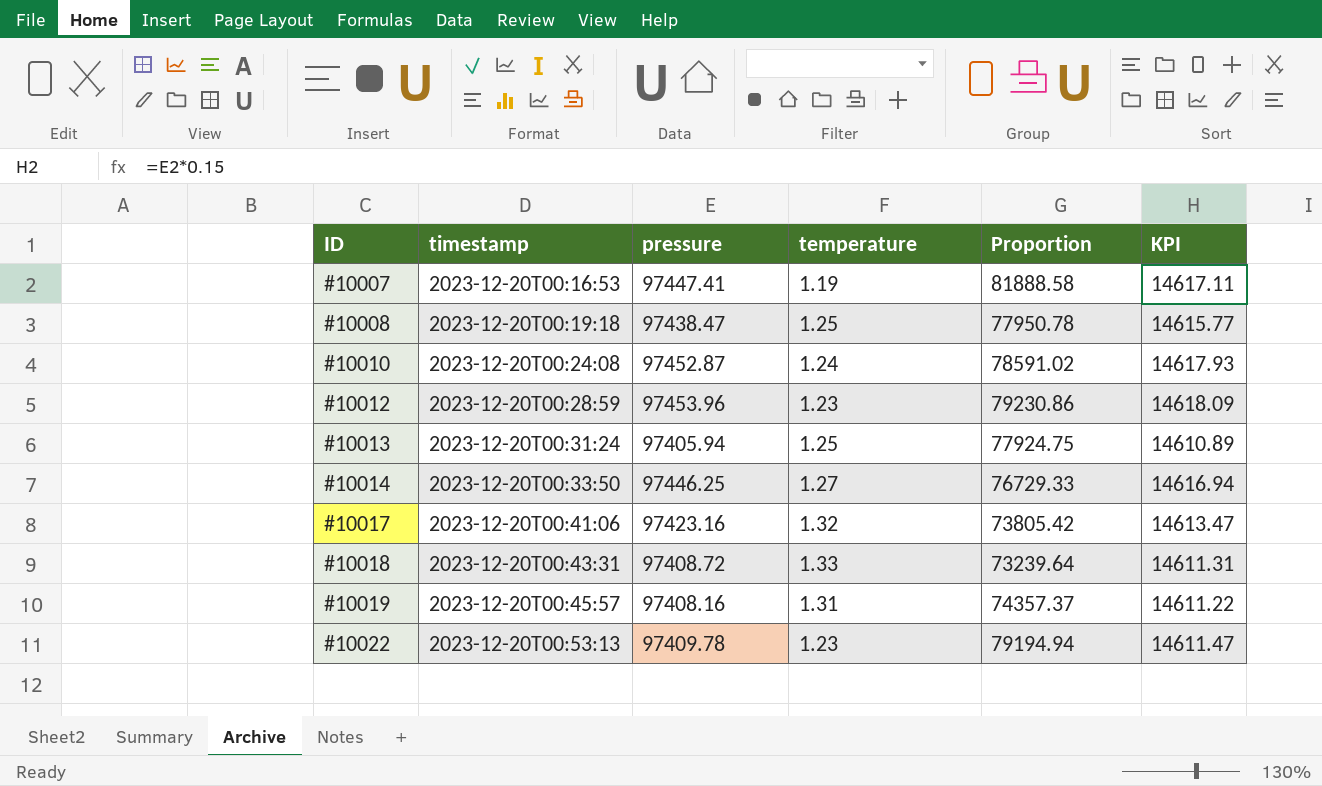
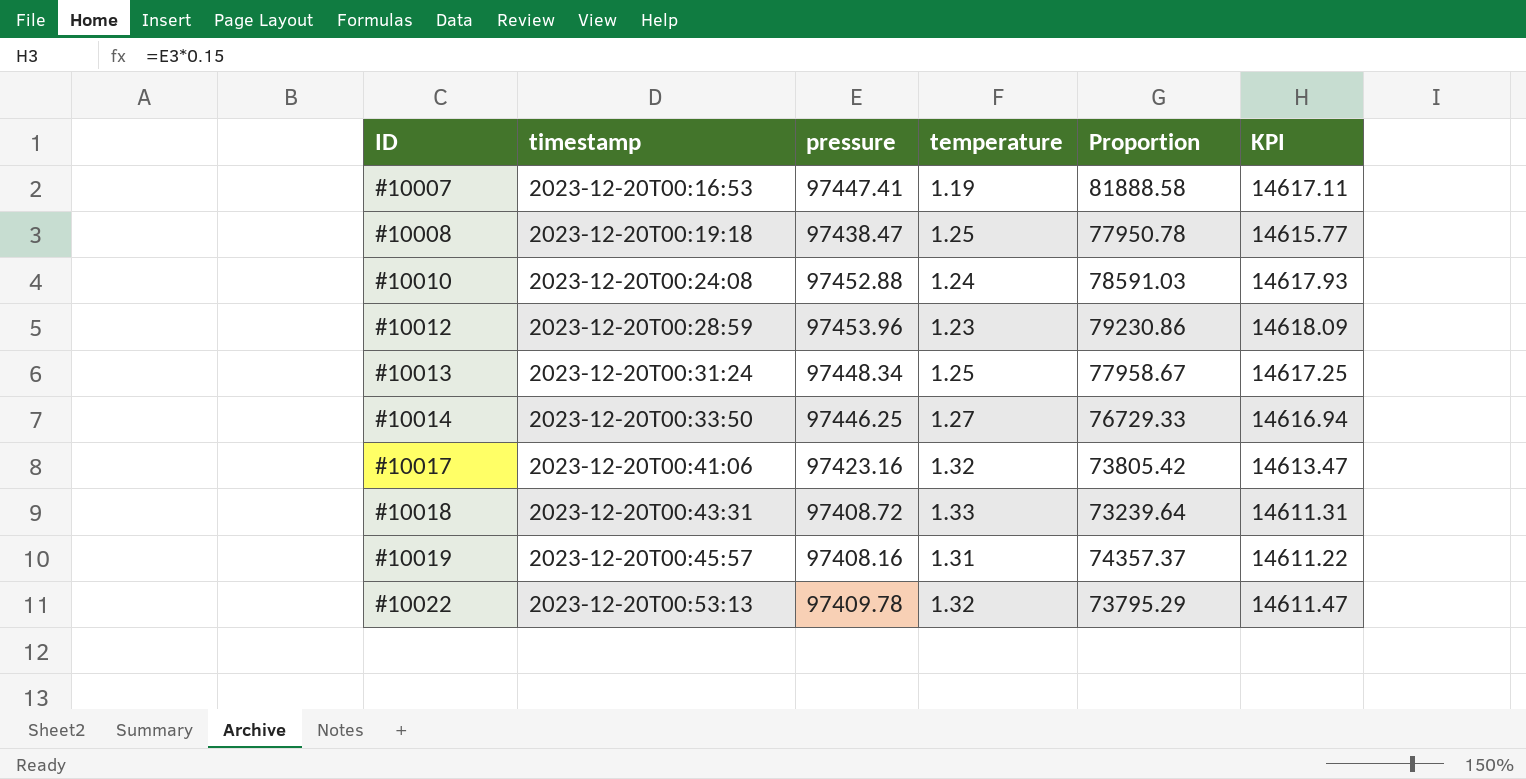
#10010 | pressure: 97452.87 -> 97452.88
#10010 | Proportion: 78591.02 -> 78591.03
#10013 | pressure: 97405.94 -> 97448.34
#10013 | Proportion: 77924.75 -> 77958.67
#10013 | KPI: 14610.89 -> 14617.25
#10022 | temperature: 1.23 -> 1.32
#10022 | Proportion: 79194.94 -> 73795.29

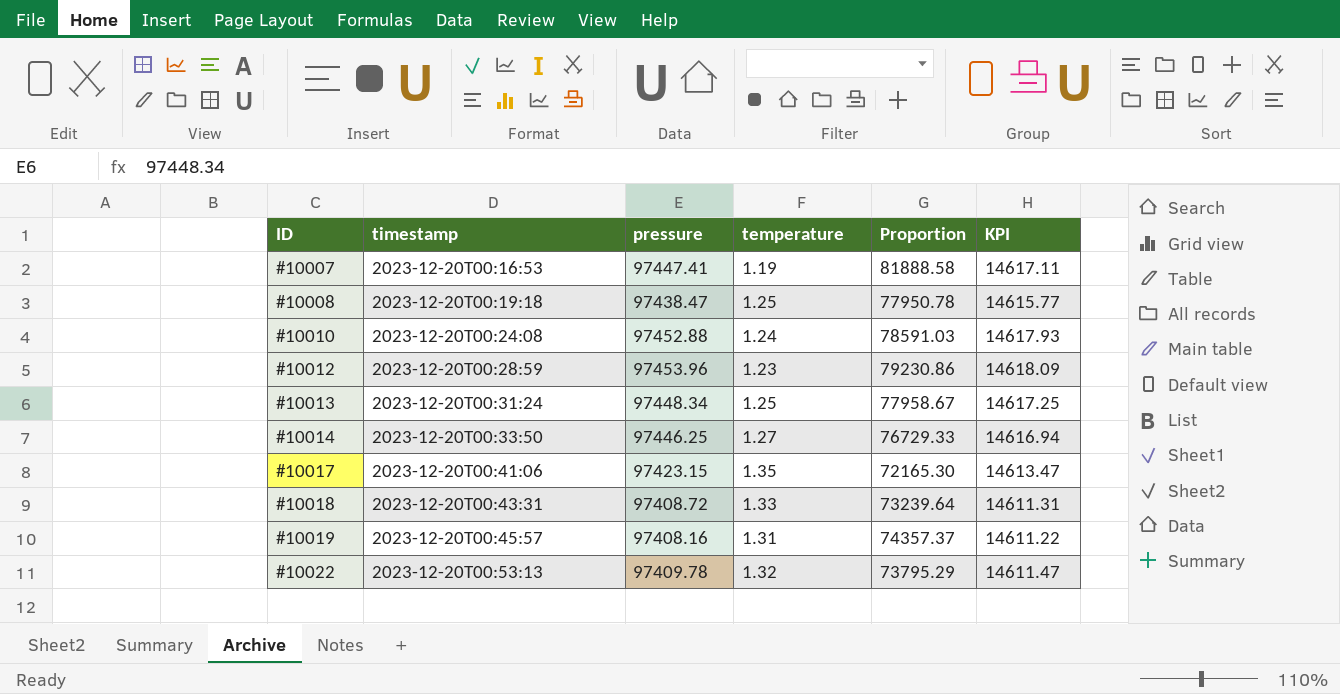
#10017 | pressure: 97423.16 -> 97423.15
#10017 | temperature: 1.32 -> 1.35
#10017 | Proportion: 73805.42 -> 72165.30

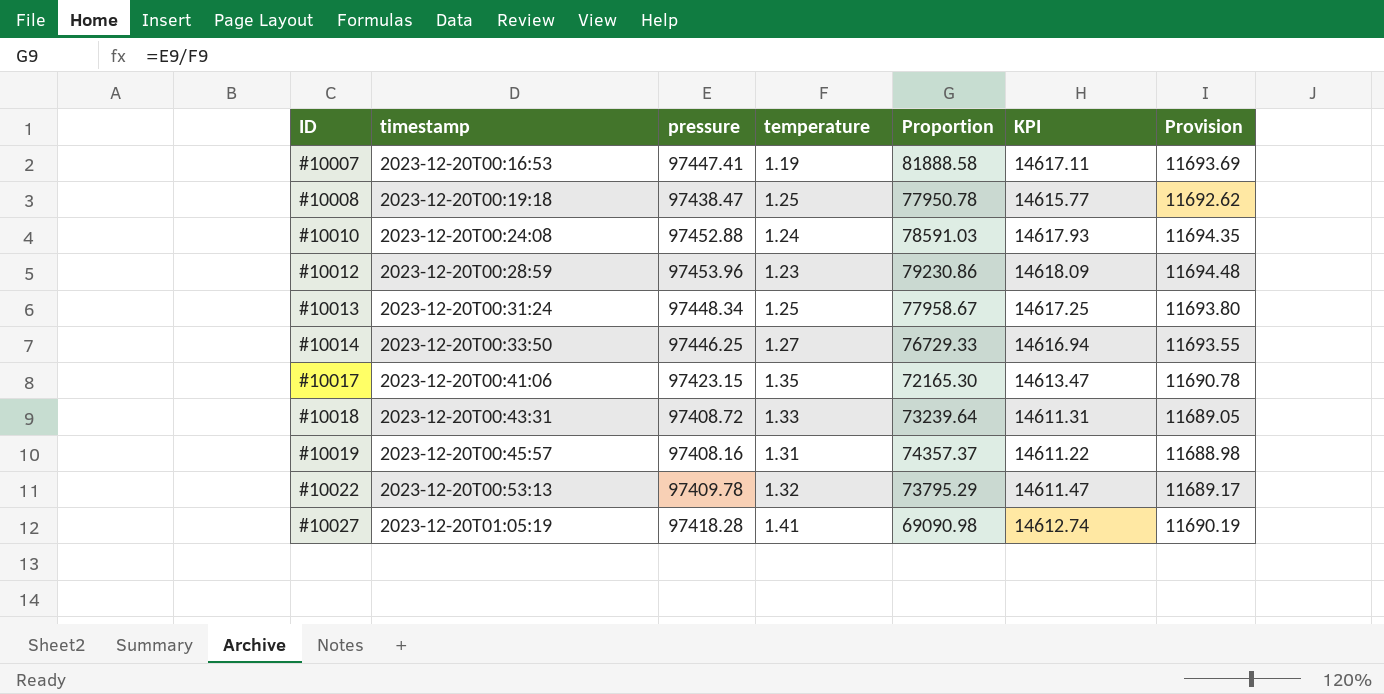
column Provision | formula: none -> [pressure] * 0.12
row #10027: none -> 2023-12-20T01:05:19 | 97418.28 | 1.41 | 69090.98 | 14612.74 | 11690.19

